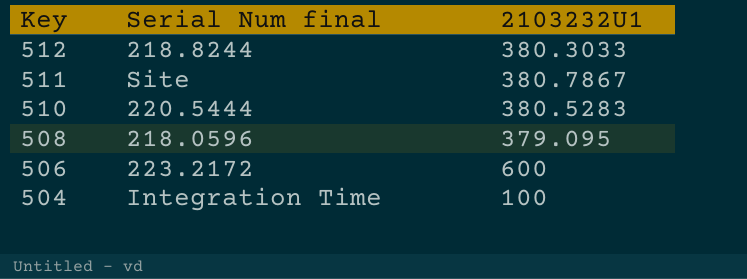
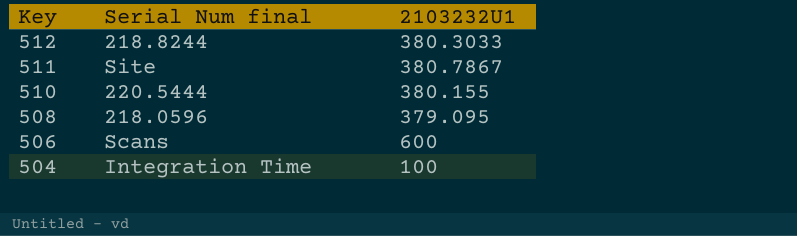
510 | 2103232U1: 380.5283 -> 380.155
506 | Serial Num final: 223.2172 -> Scans

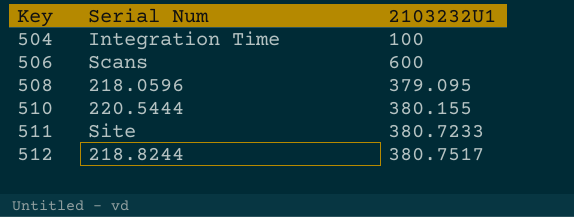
row order: Key descending -> Key ascending
column name: Serial Num final -> Serial Num
511 | 2103232U1: 380.7867 -> 380.7233
512 | 2103232U1: 380.3033 -> 380.7517

